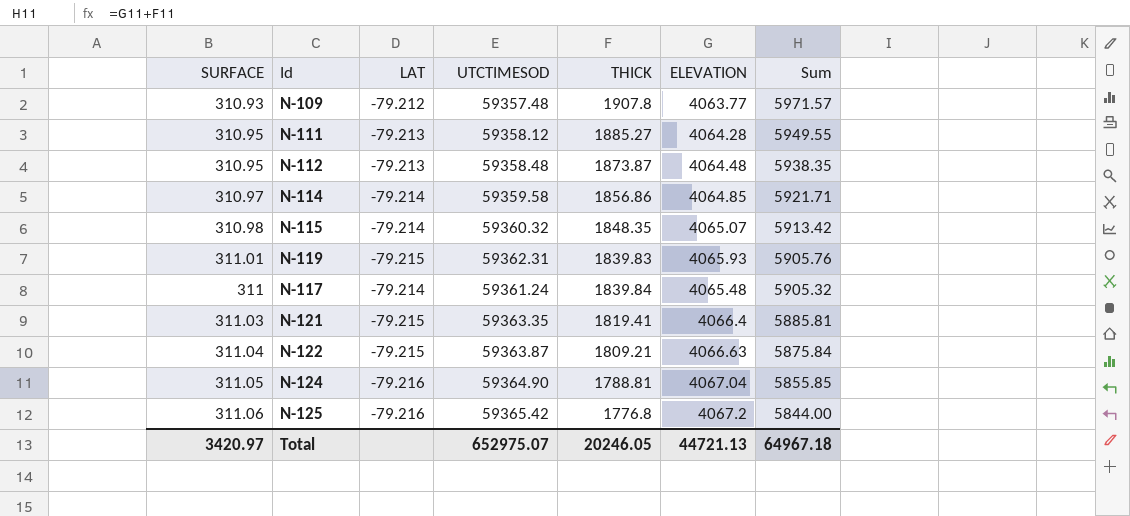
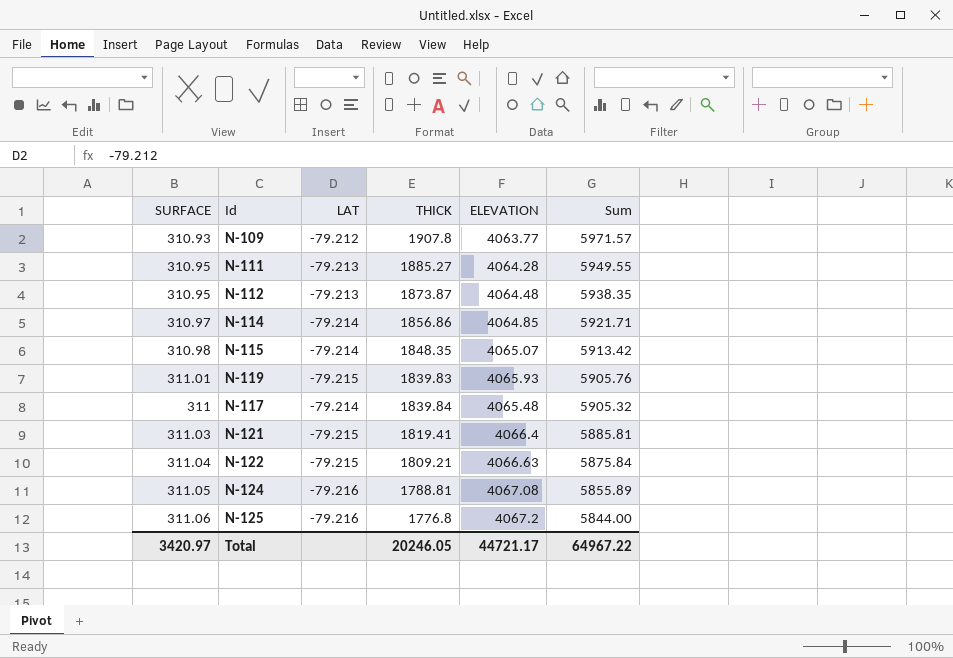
column UTCTIMESOD | position: 4 -> none
N-124 | ELEVATION: 4067.04 -> 4067.08
N-124 | Sum: 5855.85 -> 5855.89
Total | ELEVATION: 44721.13 -> 44721.17
Total | Sum: 64967.18 -> 64967.22

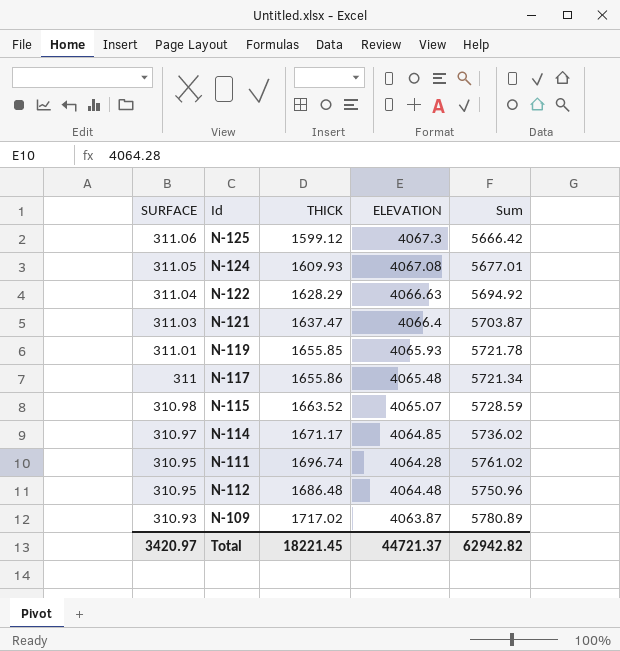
row order: Sum descending -> SURFACE descending
column LAT | position: 3 -> none
N-125 | THICK: 1776.8 -> 1599.12
N-125 | ELEVATION: 4067.2 -> 4067.3
N-125 | Sum: 5844.00 -> 5666.42
N-124 | THICK: 1788.81 -> 1609.93
N-124 | Sum: 5855.89 -> 5677.01
N-122 | THICK: 1809.21 -> 1628.29
N-122 | Sum: 5875.84 -> 5694.92
N-121 | THICK: 1819.41 -> 1637.47
N-121 | Sum: 5885.81 -> 5703.87
N-119 | THICK: 1839.83 -> 1655.85
N-119 | Sum: 5905.76 -> 5721.78
N-117 | THICK: 1839.84 -> 1655.86
N-117 | Sum: 5905.32 -> 5721.34
N-115 | THICK: 1848.35 -> 1663.52
N-115 | Sum: 5913.42 -> 5728.59
N-114 | THICK: 1856.86 -> 1671.17
N-114 | Sum: 5921.71 -> 5736.02
N-111 | THICK: 1885.27 -> 1696.74
N-111 | Sum: 5949.55 -> 5761.02
N-112 | THICK: 1873.87 -> 1686.48
N-112 | Sum: 5938.35 -> 5750.96
N-109 | THICK: 1907.8 -> 1717.02
N-109 | ELEVATION: 4063.77 -> 4063.87
N-109 | Sum: 5971.57 -> 5780.89
Total | THICK: 20246.05 -> 18221.45
Total | ELEVATION: 44721.17 -> 44721.37
Total | Sum: 64967.22 -> 62942.82

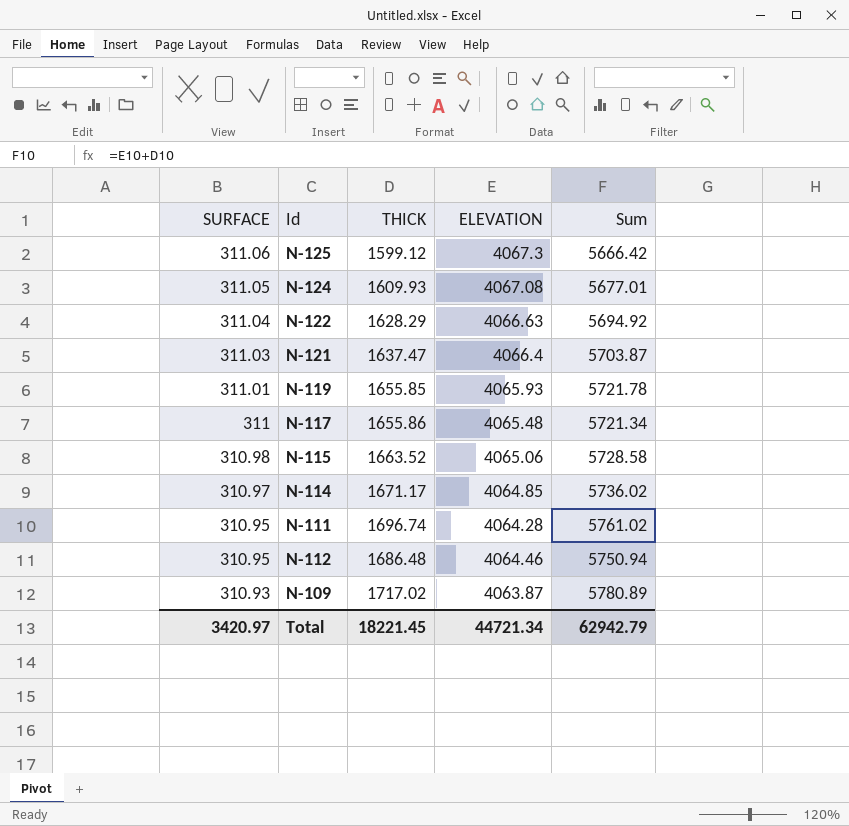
N-115 | ELEVATION: 4065.07 -> 4065.06
N-115 | Sum: 5728.59 -> 5728.58
N-112 | ELEVATION: 4064.48 -> 4064.46
N-112 | Sum: 5750.96 -> 5750.94
Total | ELEVATION: 44721.37 -> 44721.34
Total | Sum: 62942.82 -> 62942.79

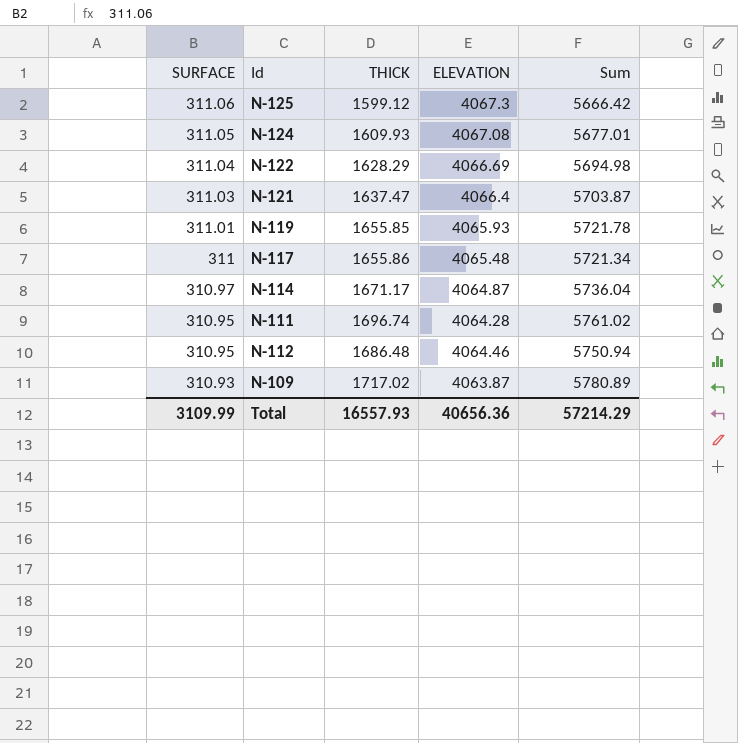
row N-115: 310.98 | 1663.52 | 4065.06 | 5728.58 -> none
N-122 | ELEVATION: 4066.63 -> 4066.69
N-122 | Sum: 5694.92 -> 5694.98
N-114 | ELEVATION: 4064.85 -> 4064.87
N-114 | Sum: 5736.02 -> 5736.04
Total | SURFACE: 3420.97 -> 3109.99
Total | THICK: 18221.45 -> 16557.93
Total | ELEVATION: 44721.34 -> 40656.36
Total | Sum: 62942.79 -> 57214.29

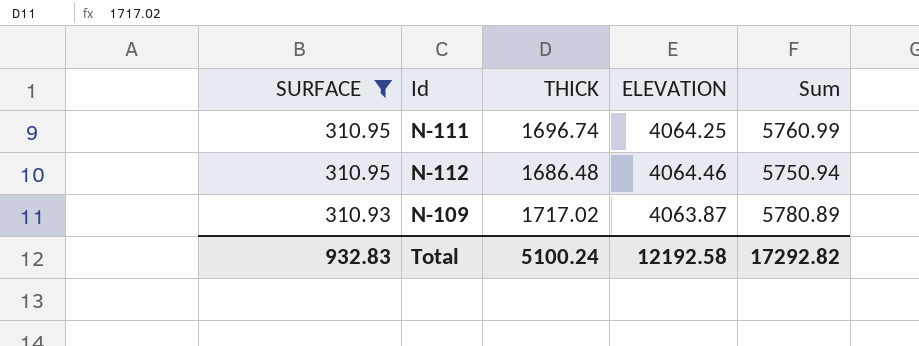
filter: none -> SURFACE <= 310.95
N-111 | ELEVATION: 4064.28 -> 4064.25
N-111 | Sum: 5761.02 -> 5760.99
Total | SURFACE: 3109.99 -> 932.83
Total | THICK: 16557.93 -> 5100.24
Total | ELEVATION: 40656.36 -> 12192.58
Total | Sum: 57214.29 -> 17292.82

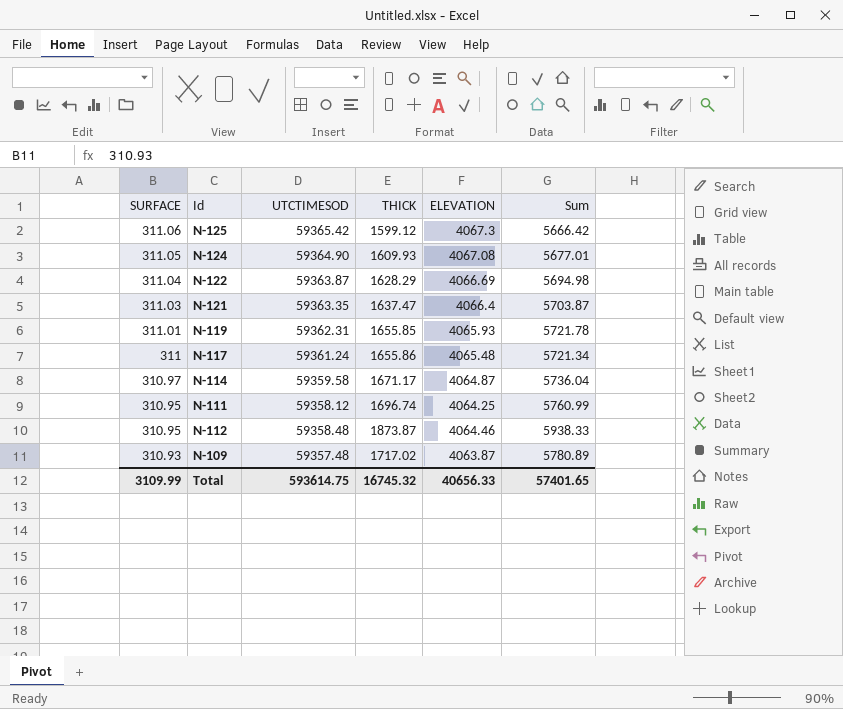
filter: SURFACE <= 310.95 -> none
column UTCTIMESOD | position: none -> 3
N-112 | THICK: 1686.48 -> 1873.87
N-112 | Sum: 5750.94 -> 5938.33
Total | SURFACE: 932.83 -> 3109.99
Total | THICK: 5100.24 -> 16745.32
Total | ELEVATION: 12192.58 -> 40656.33
Total | Sum: 17292.82 -> 57401.65

